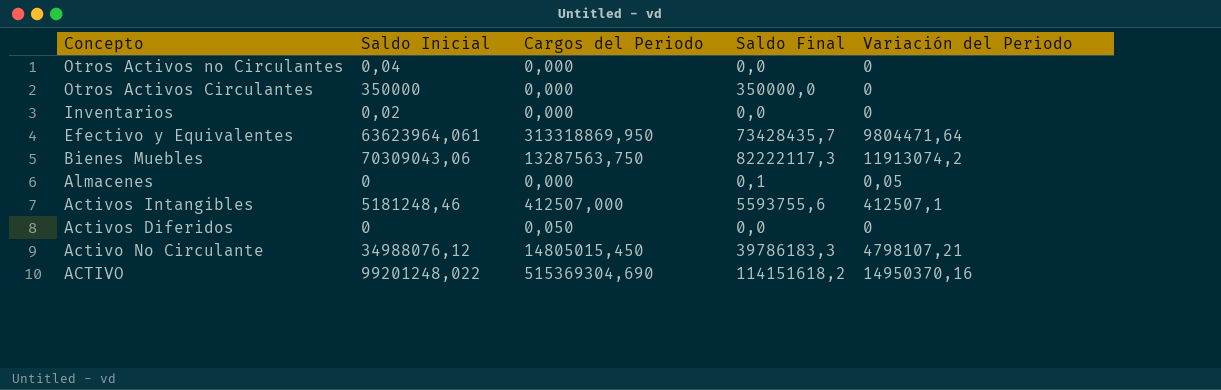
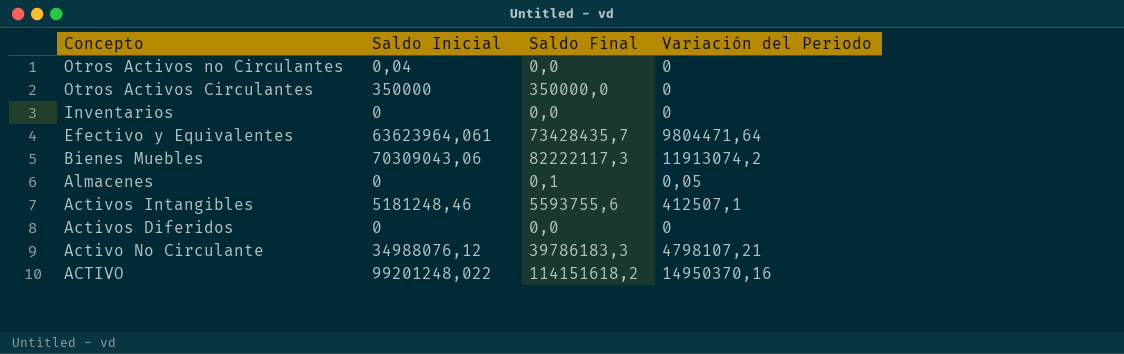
column Cargos del Periodo | position: 3 -> none
Inventarios | Saldo Inicial: 0,02 -> 0

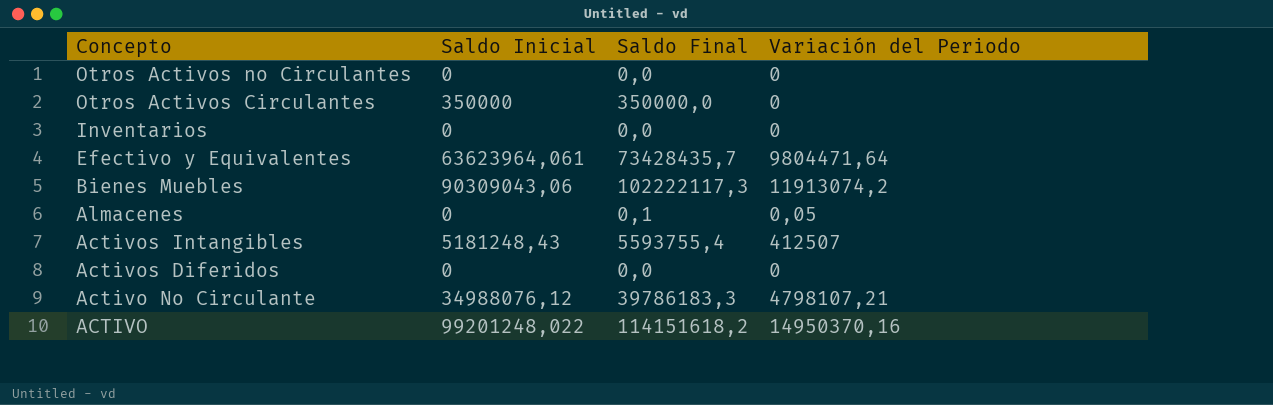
Otros Activos no Circulantes | Saldo Inicial: 0,04 -> 0
Bienes Muebles | Saldo Inicial: 70309043,06 -> 90309043,06
Bienes Muebles | Saldo Final: 82222117,3 -> 102222117,3
Activos Intangibles | Saldo Inicial: 5181248,46 -> 5181248,43
Activos Intangibles | Saldo Final: 5593755,6 -> 5593755,4
Activos Intangibles | Variación del Periodo: 412507,1 -> 412507

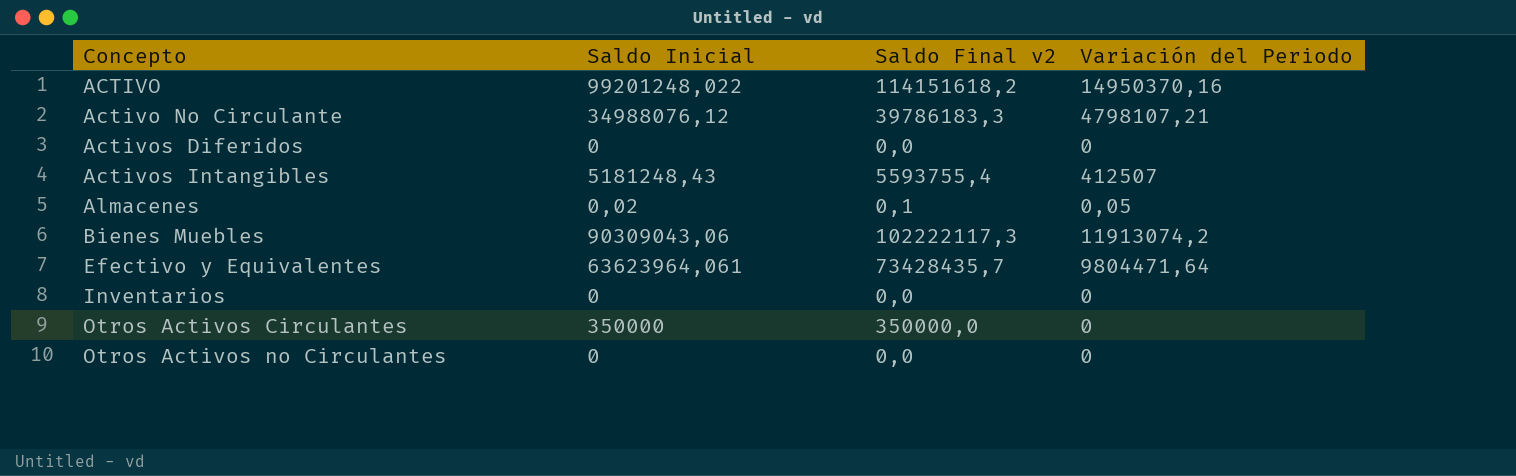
row order: Concepto descending -> Concepto ascending
column name: Saldo Final -> Saldo Final v2
Almacenes | Saldo Inicial: 0 -> 0,02

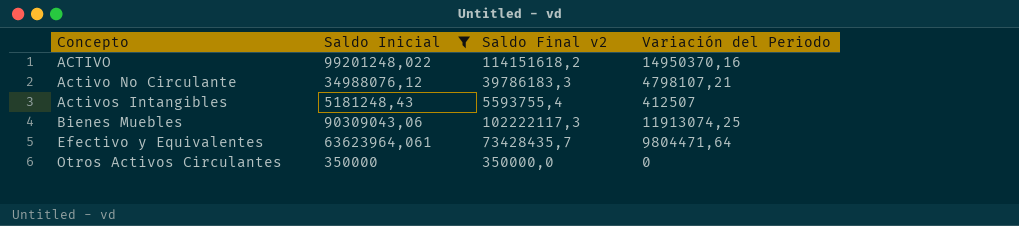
filter: none -> Saldo Inicial >= 350000
Bienes Muebles | Variación del Periodo: 11913074,2 -> 11913074,25

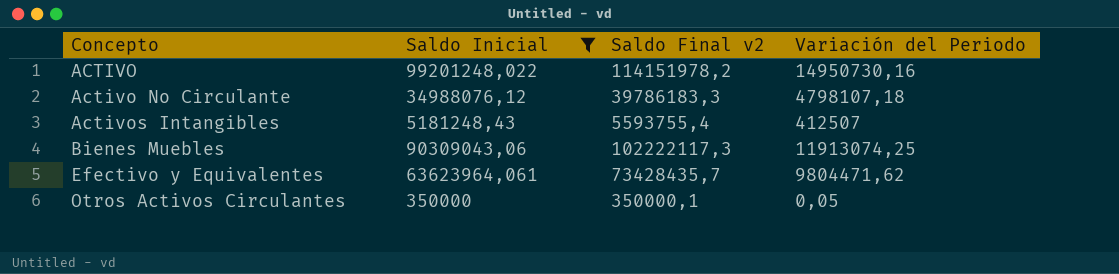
ACTIVO | Saldo Final v2: 114151618,2 -> 114151978,2
ACTIVO | Variación del Periodo: 14950370,16 -> 14950730,16
Activo No Circulante | Variación del Periodo: 4798107,21 -> 4798107,18
Efectivo y Equivalentes | Variación del Periodo: 9804471,64 -> 9804471,62
Otros Activos Circulantes | Saldo Final v2: 350000,0 -> 350000,1
Otros Activos Circulantes | Variación del Periodo: 0 -> 0,05

